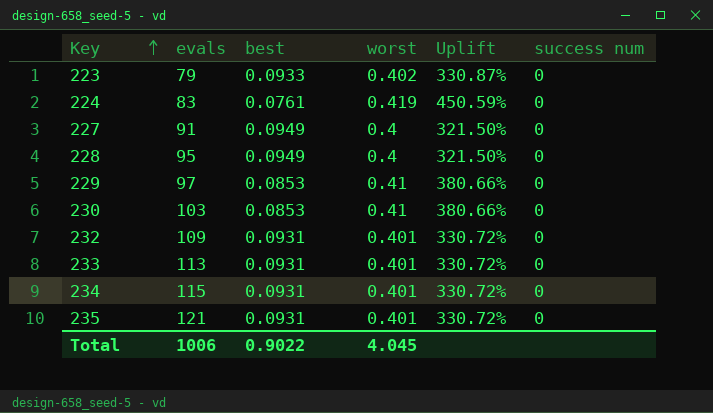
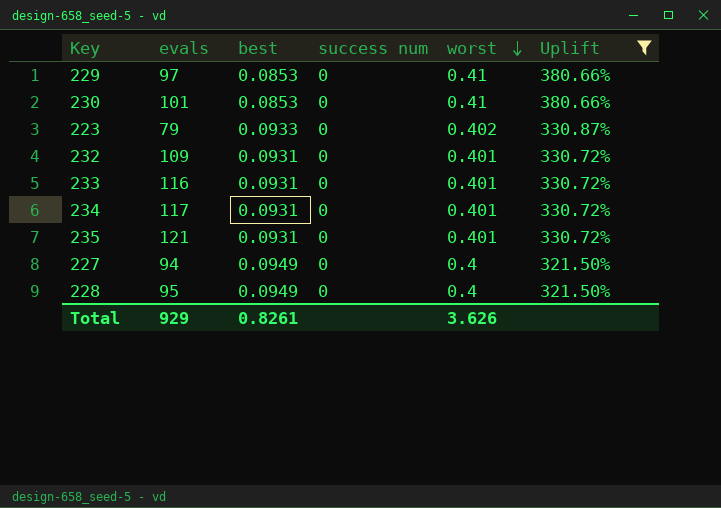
filter: none -> Uplift != 450.59%
row order: Key ascending -> worst descending
column success num | position: 6 -> 4
230 | evals: 103 -> 101
233 | evals: 113 -> 116
234 | evals: 115 -> 117
227 | evals: 91 -> 94
Total | evals: 1006 -> 929
Total | best: 0.9022 -> 0.8261
Total | worst: 4.045 -> 3.626

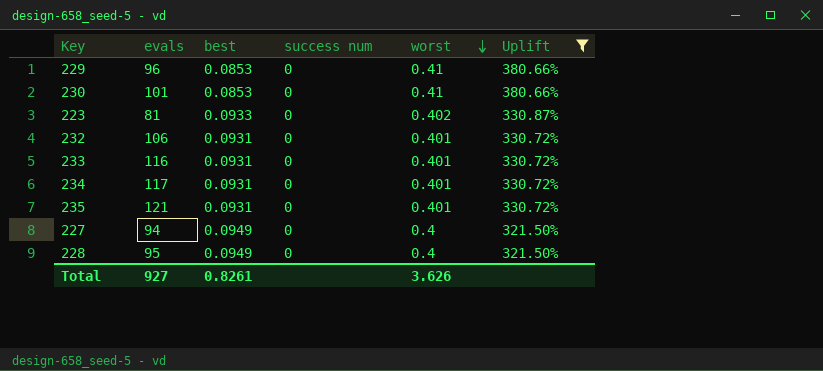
229 | evals: 97 -> 96
223 | evals: 79 -> 81
232 | evals: 109 -> 106
Total | evals: 929 -> 927

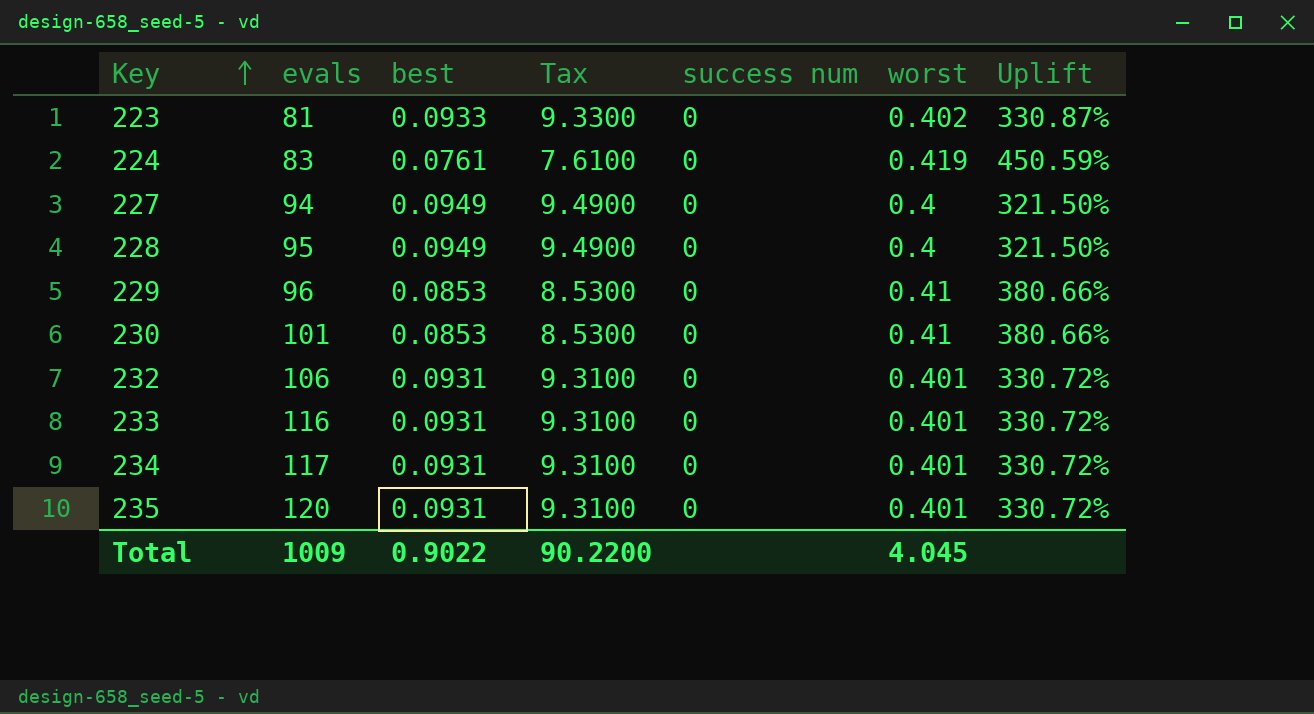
filter: Uplift != 450.59% -> none
row order: worst descending -> Key ascending
column Tax | formula: none -> [best] * 100
235 | evals: 121 -> 120
Total | evals: 927 -> 1009
Total | best: 0.8261 -> 0.9022
Total | worst: 3.626 -> 4.045

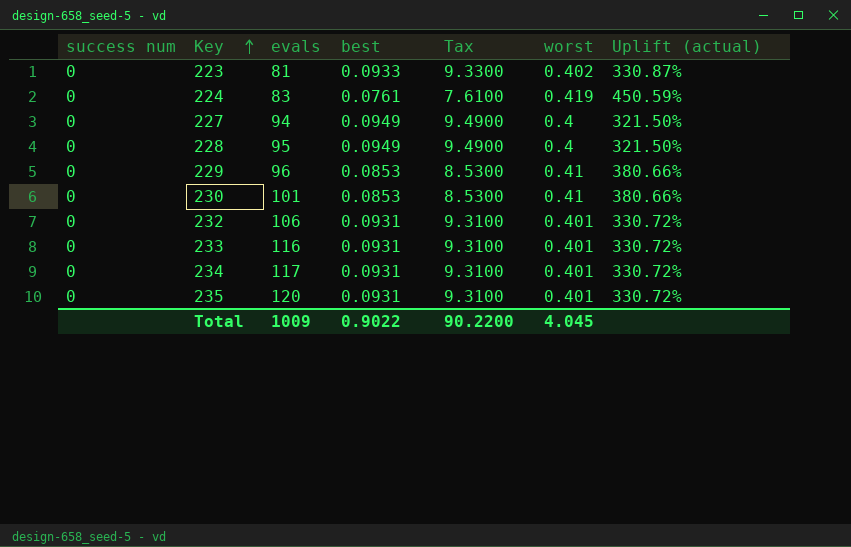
column success num | position: 5 -> 1
column name: Uplift -> Uplift (actual)

